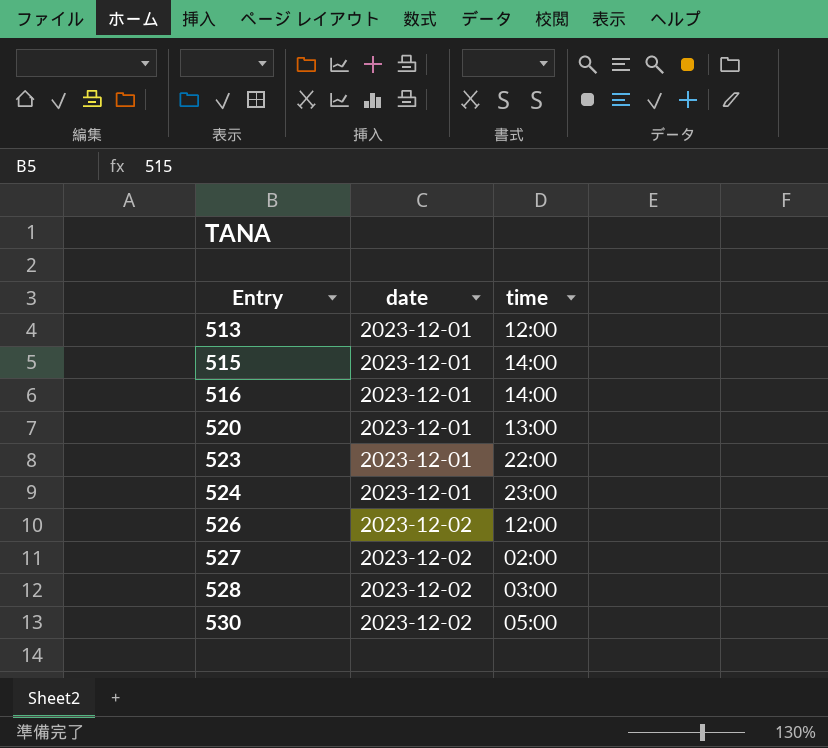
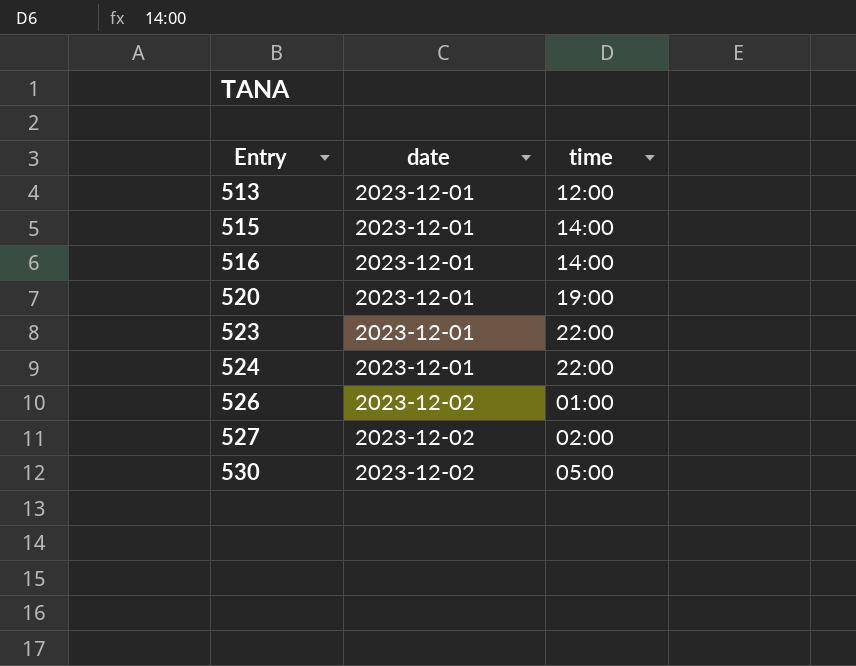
row 528: 2023-12-02 | 03:00 -> none
520 | time: 13:00 -> 19:00
524 | time: 23:00 -> 22:00
526 | time: 12:00 -> 01:00

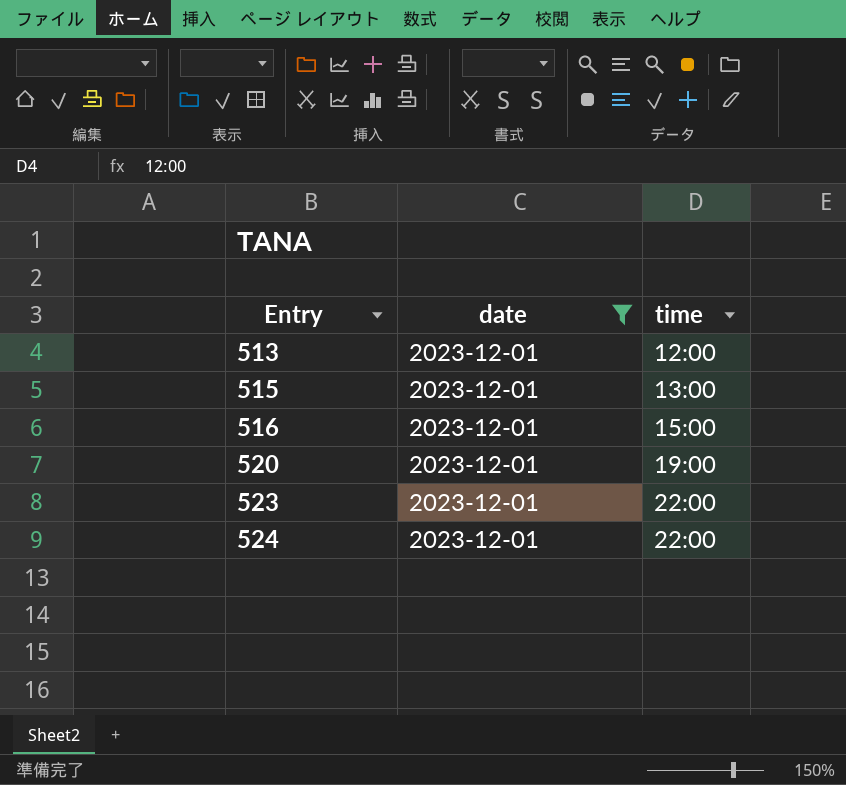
filter: none -> date = 2023-12-01
515 | time: 14:00 -> 13:00
516 | time: 14:00 -> 15:00

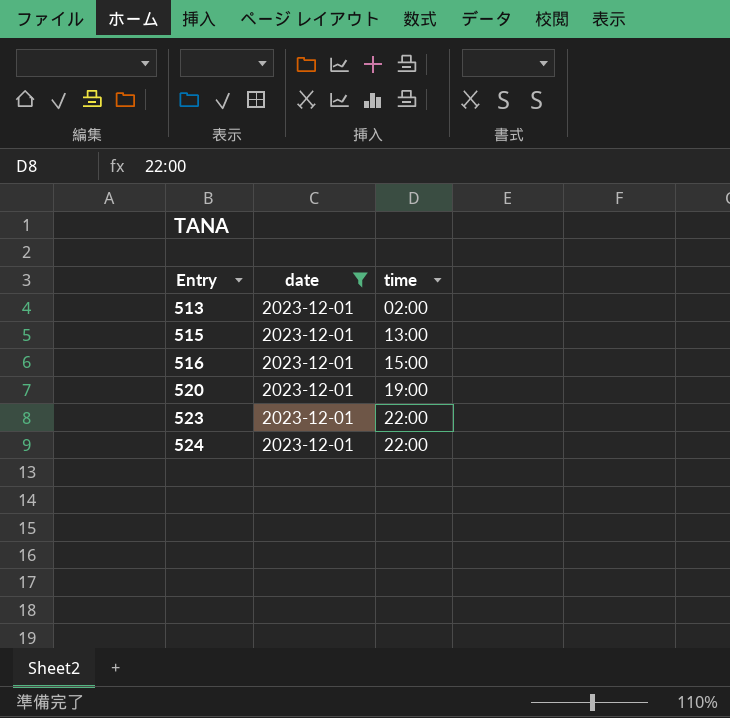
513 | time: 12:00 -> 02:00

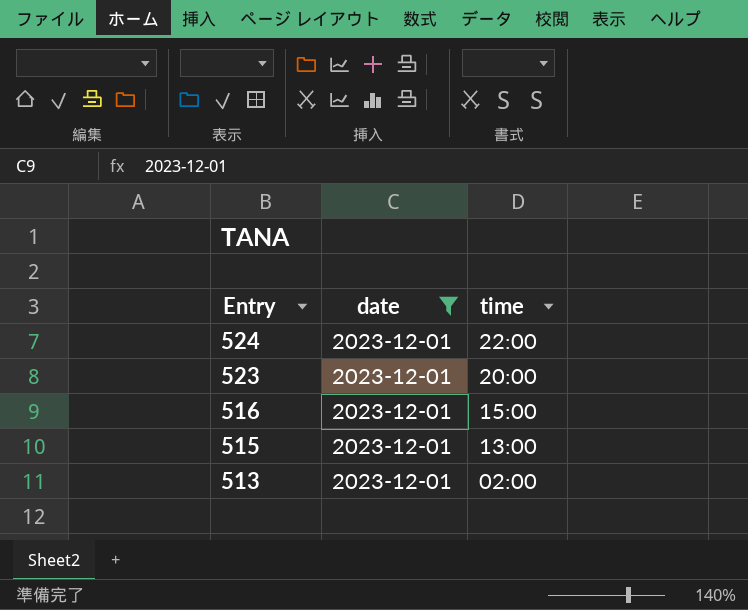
row order: Entry ascending -> Entry descending
row 520: 2023-12-01 | 19:00 -> none
523 | time: 22:00 -> 20:00

